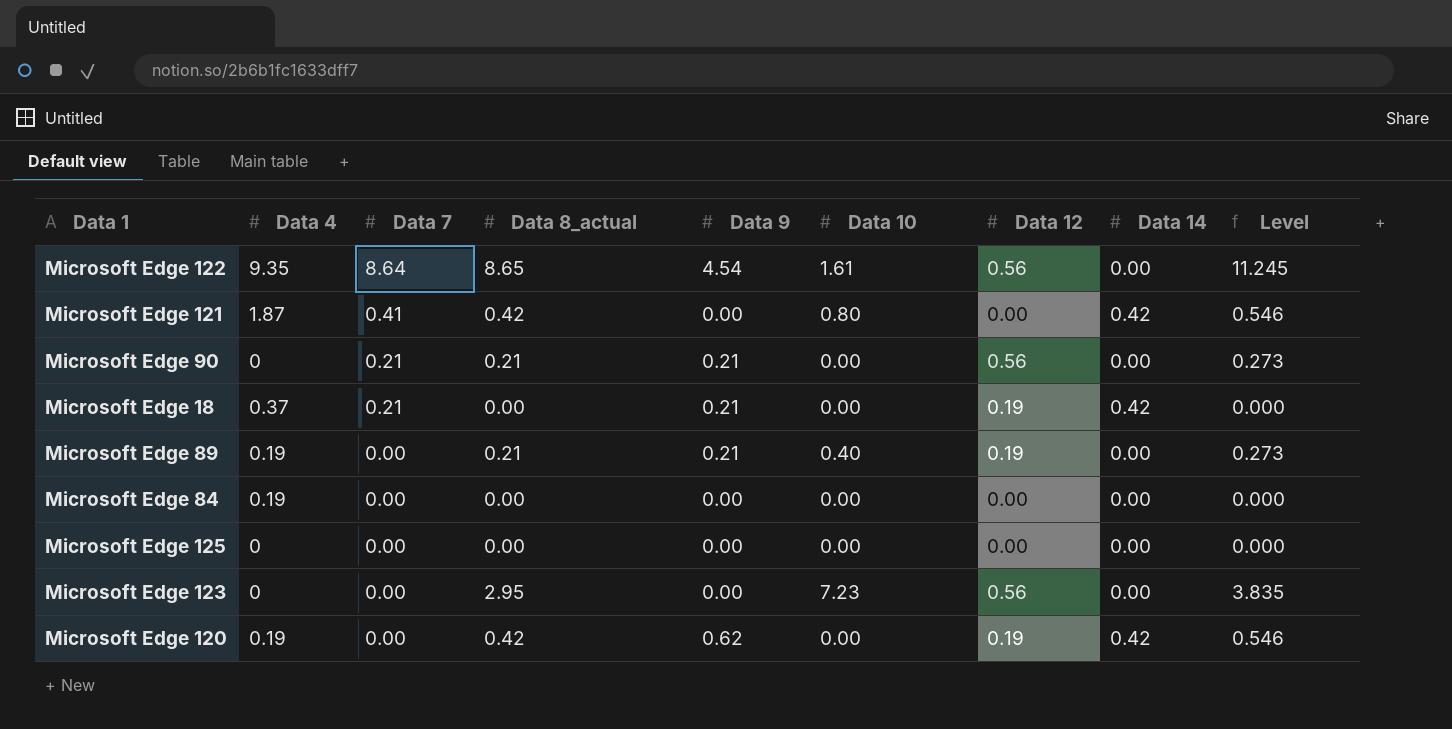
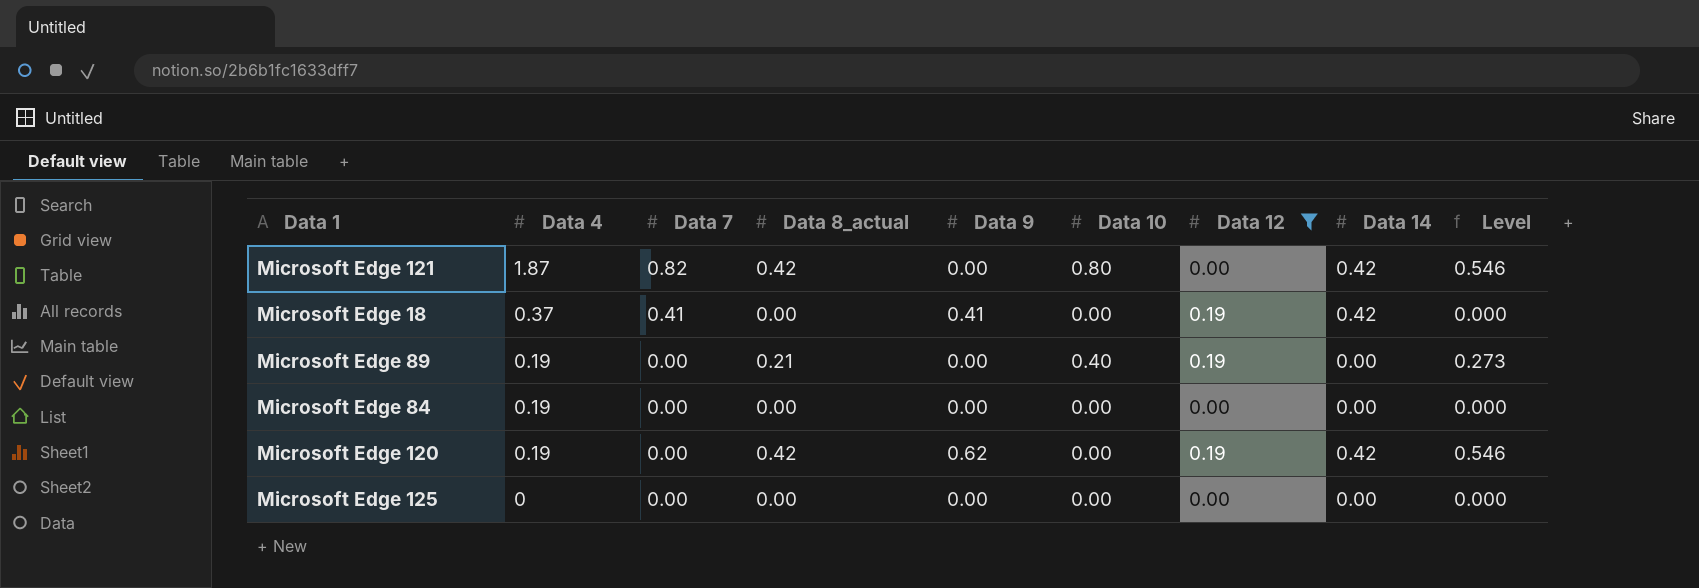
filter: none -> Data 12 != 0.56
row order: Data 7 descending -> Data 4 descending
Microsoft Edge 121 | Data 7: 0.41 -> 0.82
Microsoft Edge 18 | Data 7: 0.21 -> 0.41
Microsoft Edge 18 | Data 9: 0.21 -> 0.41
Microsoft Edge 89 | Data 9: 0.21 -> 0.00

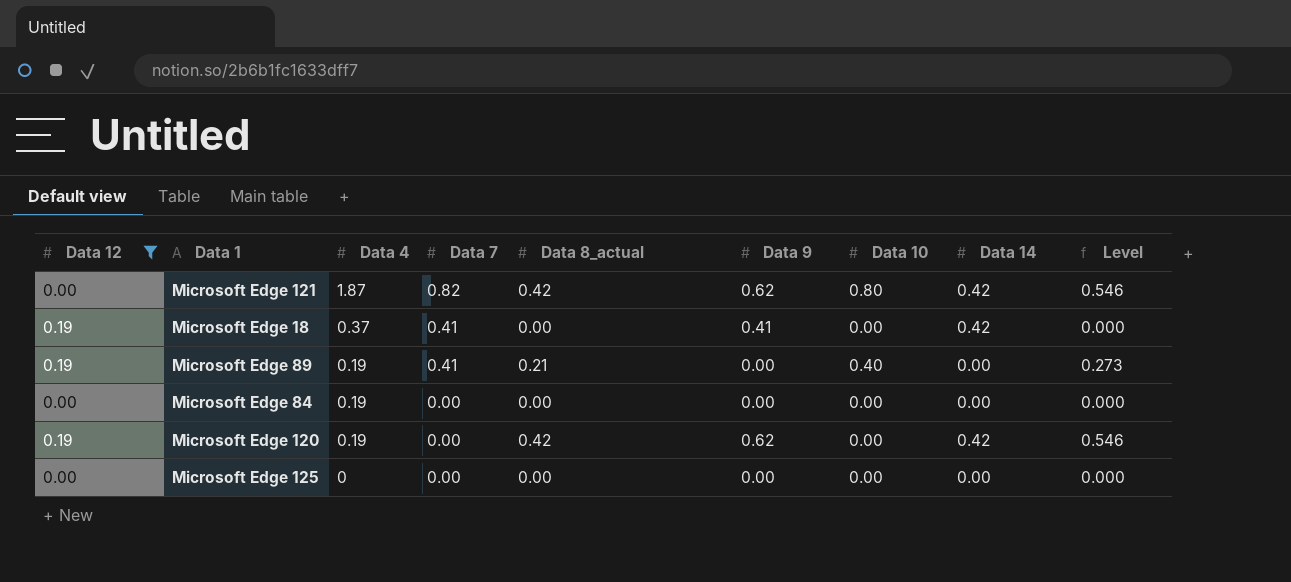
column Data 12 | position: 7 -> 1
Microsoft Edge 121 | Data 9: 0.00 -> 0.62
Microsoft Edge 89 | Data 7: 0.00 -> 0.41

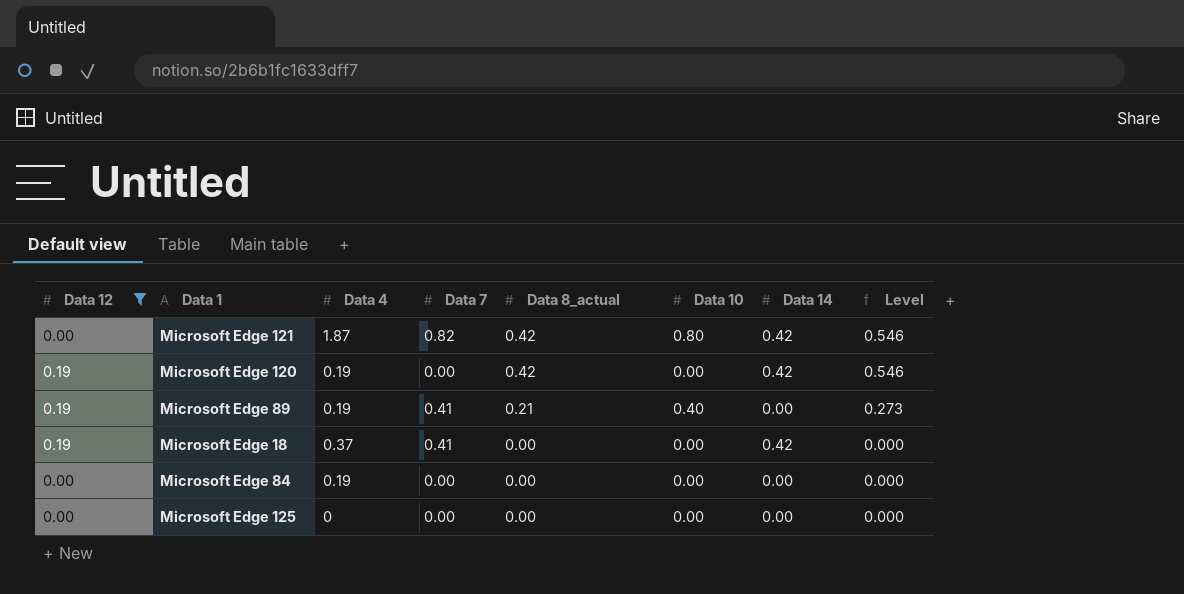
row order: Data 4 descending -> Data 8_actual descending
column Data 9 | position: 6 -> none

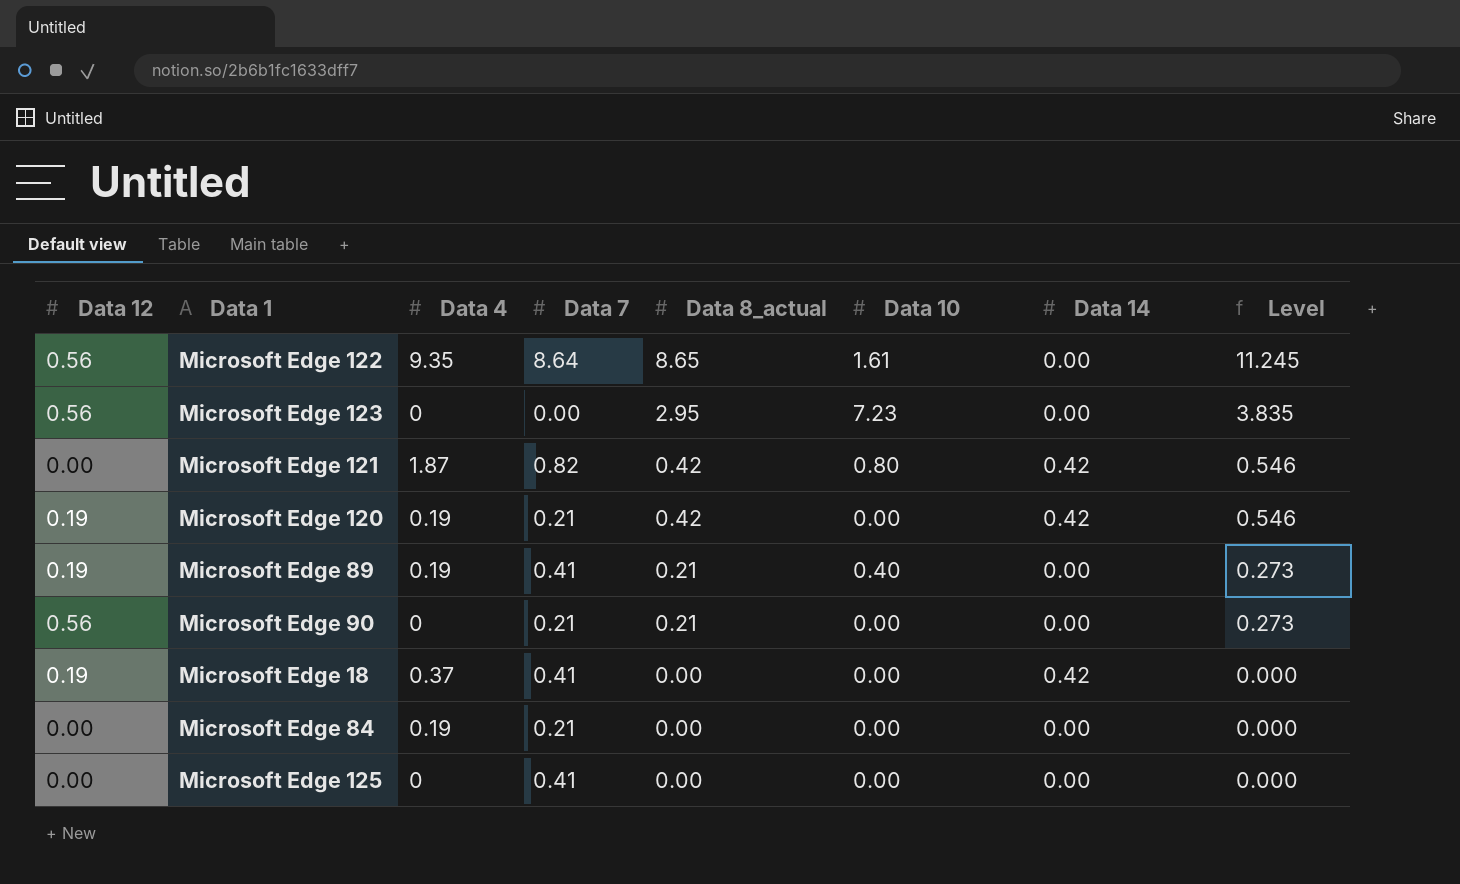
filter: Data 12 != 0.56 -> none
Microsoft Edge 120 | Data 7: 0.00 -> 0.21
Microsoft Edge 84 | Data 7: 0.00 -> 0.21
Microsoft Edge 125 | Data 7: 0.00 -> 0.41

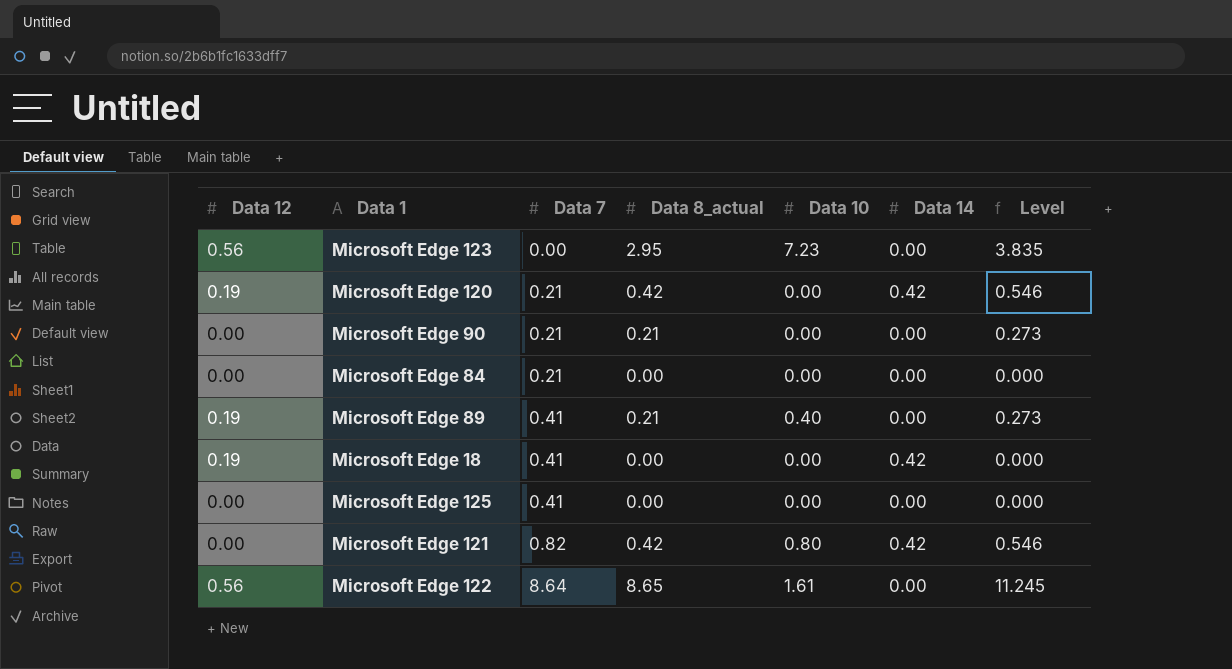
row order: Data 8_actual descending -> Data 7 ascending
column Data 4 | position: 3 -> none
Microsoft Edge 90 | Data 12: 0.56 -> 0.00

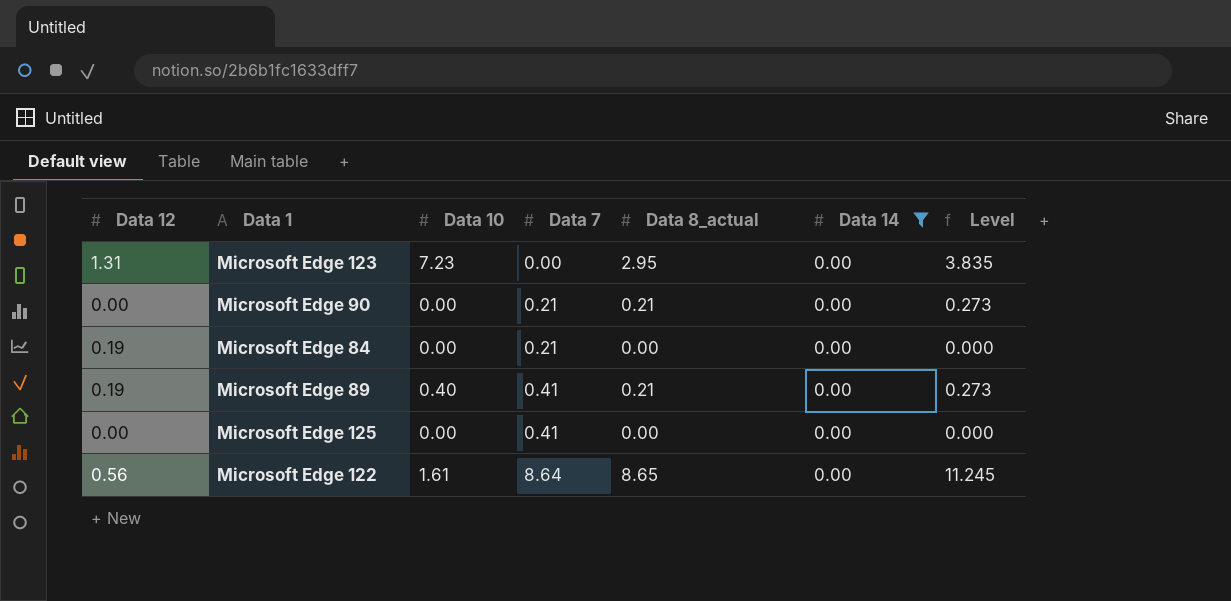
filter: none -> Data 14 = 0.00
column Data 10 | position: 5 -> 3
Microsoft Edge 123 | Data 12: 0.56 -> 1.31
Microsoft Edge 84 | Data 12: 0.00 -> 0.19

